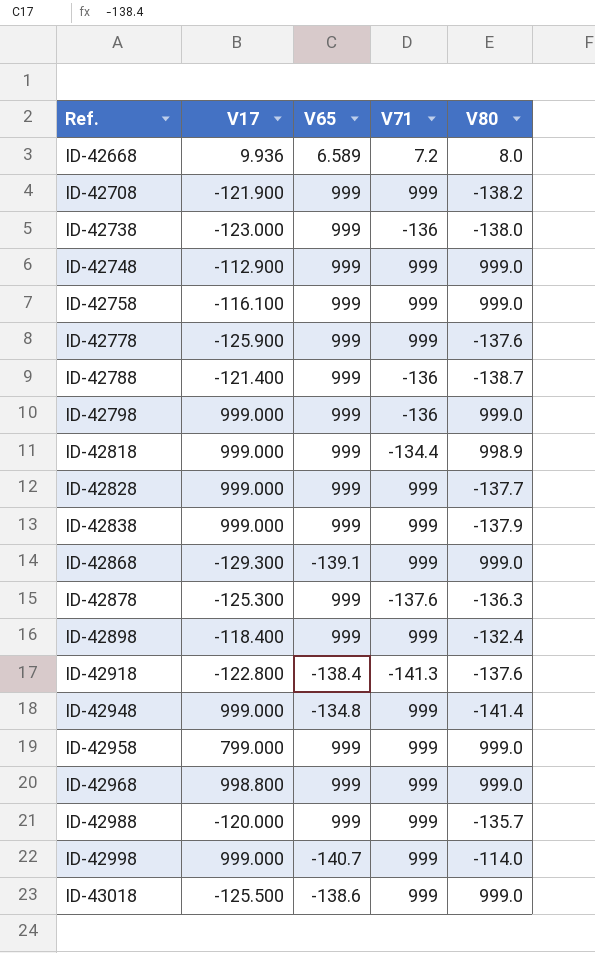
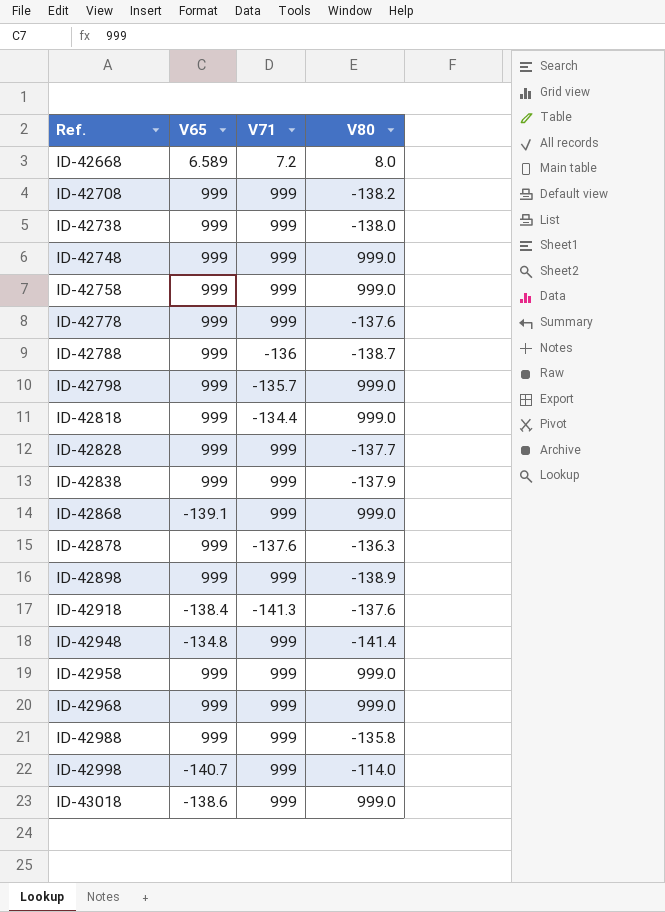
column V17 | position: 2 -> none
ID-42738 | V71: -136 -> 999
ID-42798 | V71: -136 -> -135.7
ID-42818 | V80: 998.9 -> 999.0
ID-42898 | V80: -132.4 -> -138.9
ID-42988 | V80: -135.7 -> -135.8

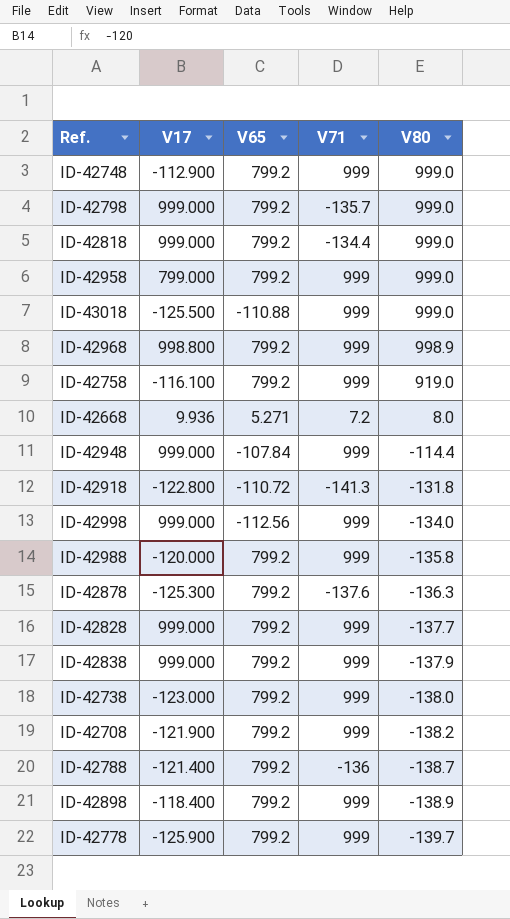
row order: Ref. ascending -> V80 descending
column V17 | position: none -> 2
row ID-42868: -139.1 | 999 | 999.0 -> none
ID-42748 | V65: 999 -> 799.2
ID-42798 | V65: 999 -> 799.2
ID-42818 | V65: 999 -> 799.2
ID-42958 | V65: 999 -> 799.2
ID-43018 | V65: -138.6 -> -110.88
ID-42968 | V65: 999 -> 799.2
ID-42968 | V80: 999.0 -> 998.9
ID-42758 | V65: 999 -> 799.2
ID-42758 | V80: 999.0 -> 919.0
ID-42668 | V65: 6.589 -> 5.271
ID-42948 | V65: -134.8 -> -107.84
ID-42948 | V80: -141.4 -> -114.4
ID-42918 | V65: -138.4 -> -110.72
ID-42918 | V80: -137.6 -> -131.8
ID-42998 | V65: -140.7 -> -112.56
ID-42998 | V80: -114.0 -> -134.0
ID-42988 | V65: 999 -> 799.2
ID-42878 | V65: 999 -> 799.2
ID-42828 | V65: 999 -> 799.2
ID-42838 | V65: 999 -> 799.2
ID-42738 | V65: 999 -> 799.2
ID-42708 | V65: 999 -> 799.2
ID-42788 | V65: 999 -> 799.2
ID-42898 | V65: 999 -> 799.2
ID-42778 | V65: 999 -> 799.2
ID-42778 | V80: -137.6 -> -139.7

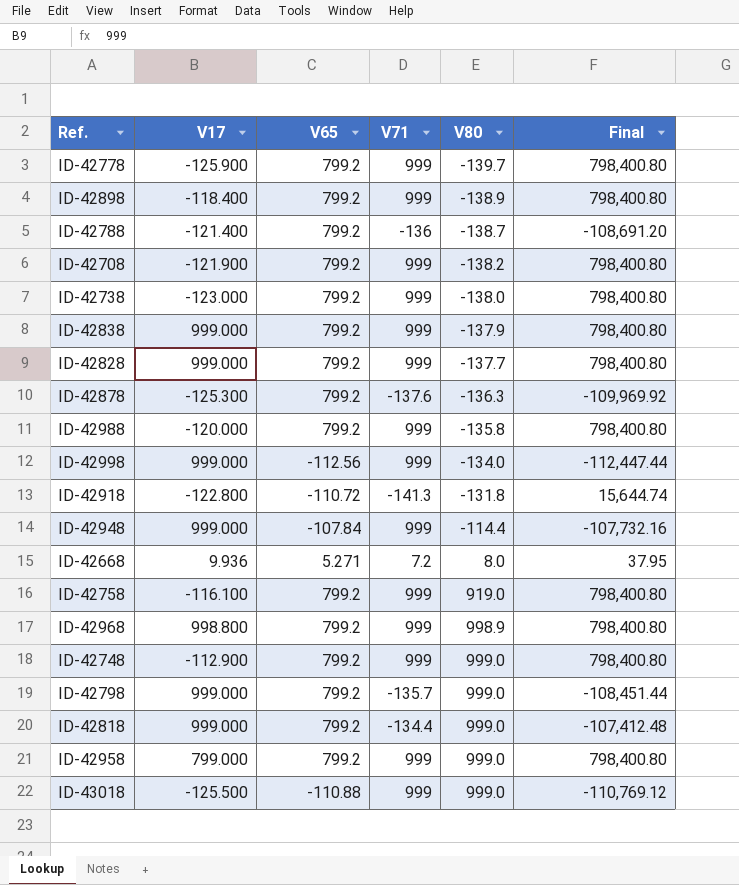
row order: V80 descending -> V80 ascending
column Final | formula: none -> [V65] * [V71]

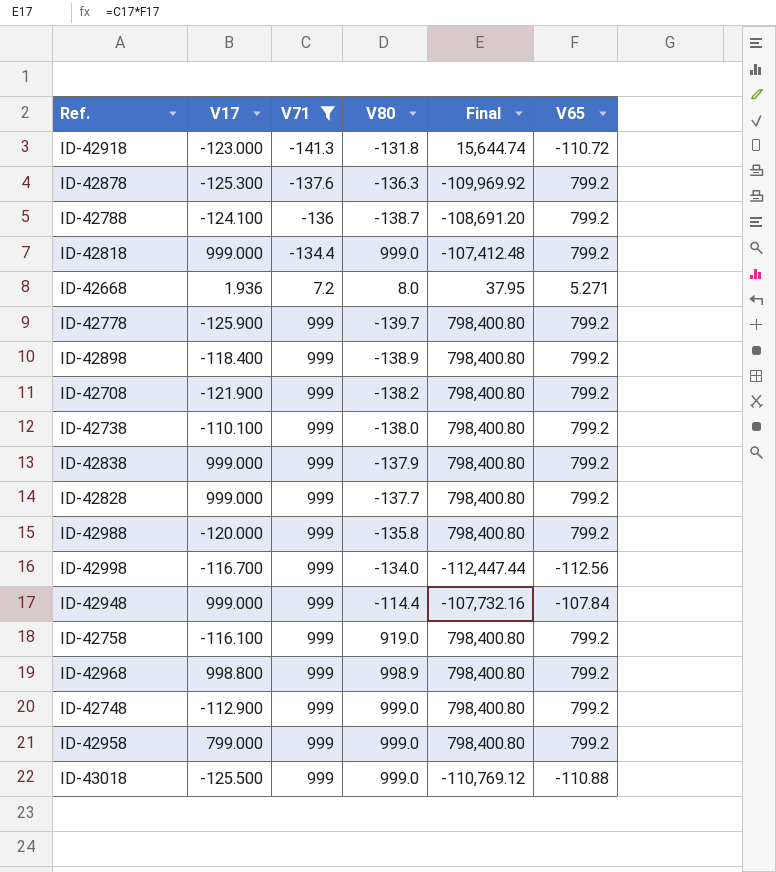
filter: none -> V71 != -135.7
row order: V80 ascending -> V71 ascending
column V65 | position: 3 -> 6
ID-42918 | V17: -122.800 -> -123.000
ID-42788 | V17: -121.400 -> -124.100
ID-42668 | V17: 9.936 -> 1.936
ID-42738 | V17: -123.000 -> -110.100
ID-42998 | V17: 999.000 -> -116.700

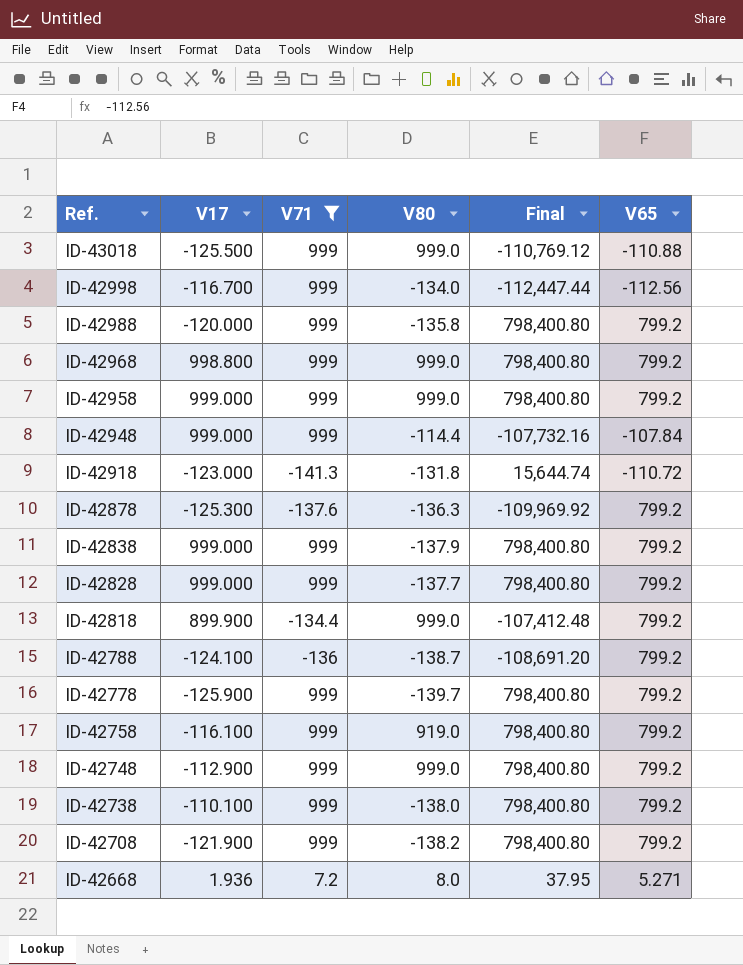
row order: V71 ascending -> Ref. descending
row ID-42898: -118.400 | 999 | -138.9 | 798,400.80 | 799.2 -> none
ID-42968 | V80: 998.9 -> 999.0
ID-42958 | V17: 799.000 -> 999.000
ID-42818 | V17: 999.000 -> 899.900

